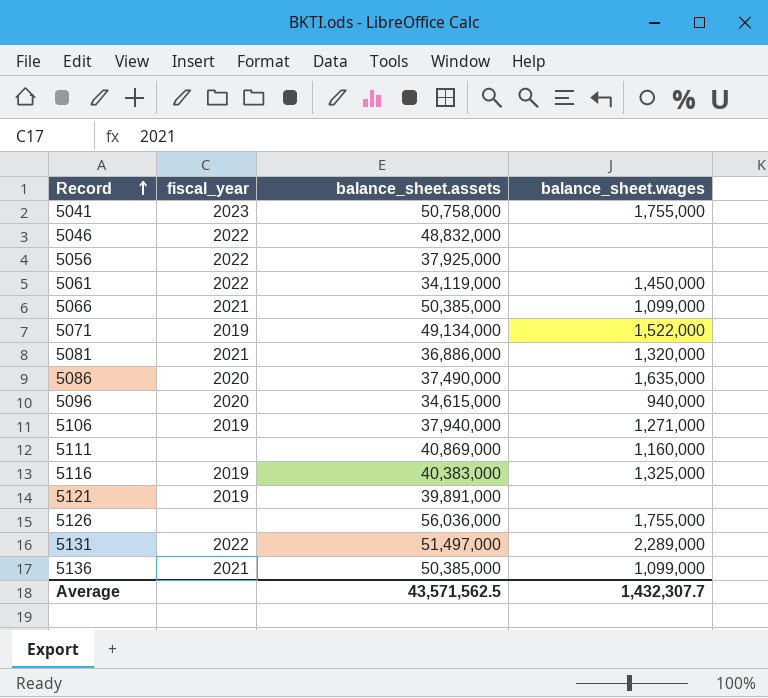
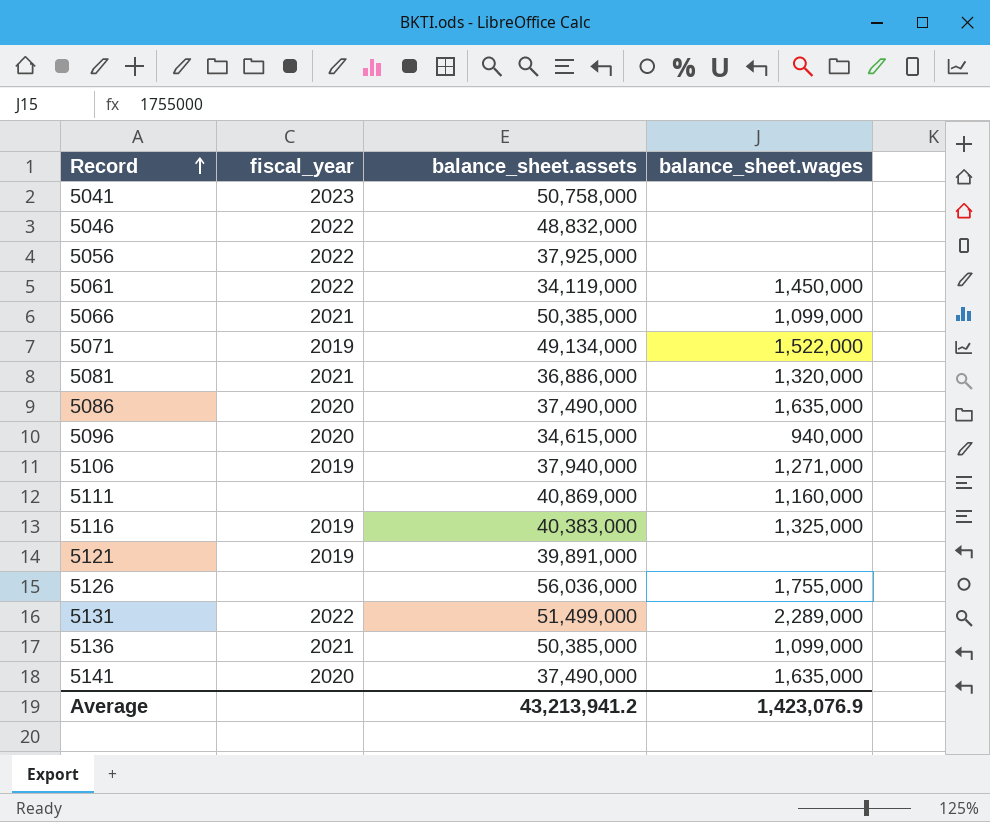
5041 | balance_sheet.wages: 1,755,000 -> none
5131 | balance_sheet.assets: 51,497,000 -> 51,499,000
row 5141: none -> 2020 | 37,490,000 | 1,635,000
Average | balance_sheet.assets: 43,571,562.5 -> 43,213,941.2
Average | balance_sheet.wages: 1,432,307.7 -> 1,423,076.9

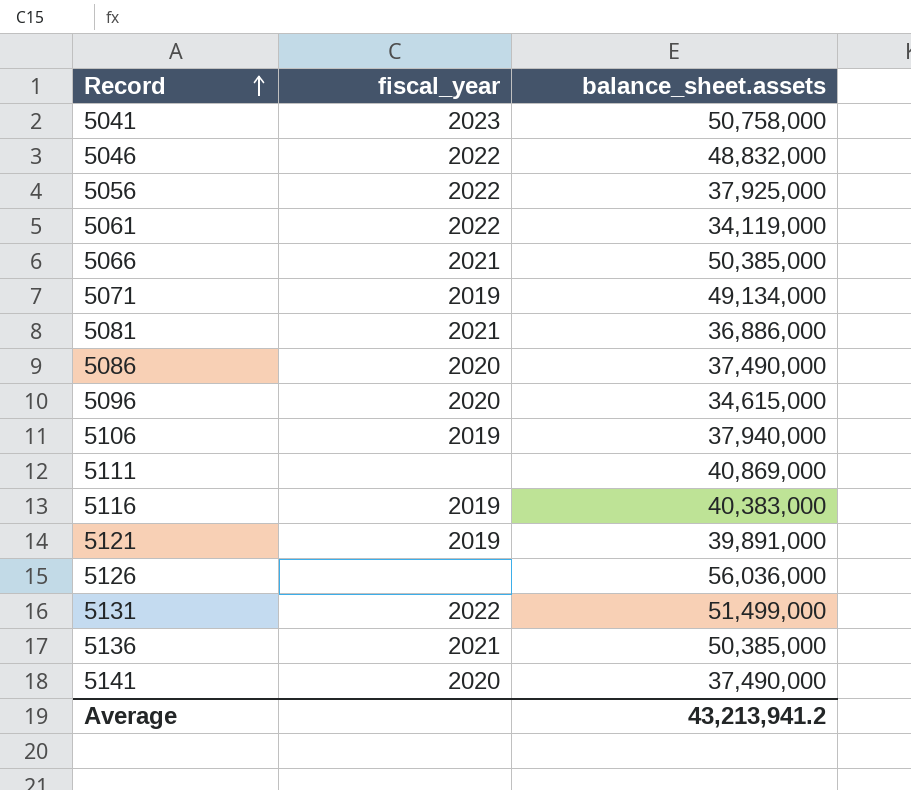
column balance_sheet.wages | position: 4 -> none

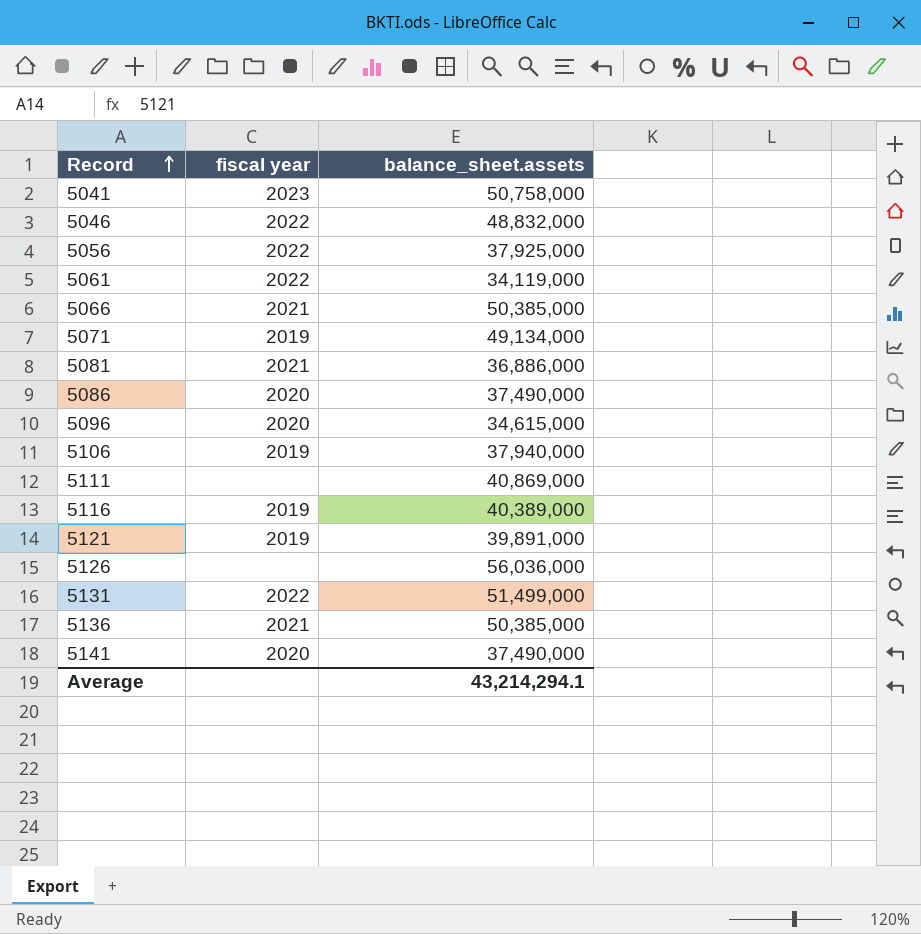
column name: fiscal_year -> fiscal year
5116 | balance_sheet.assets: 40,383,000 -> 40,389,000
Average | balance_sheet.assets: 43,213,941.2 -> 43,214,294.1

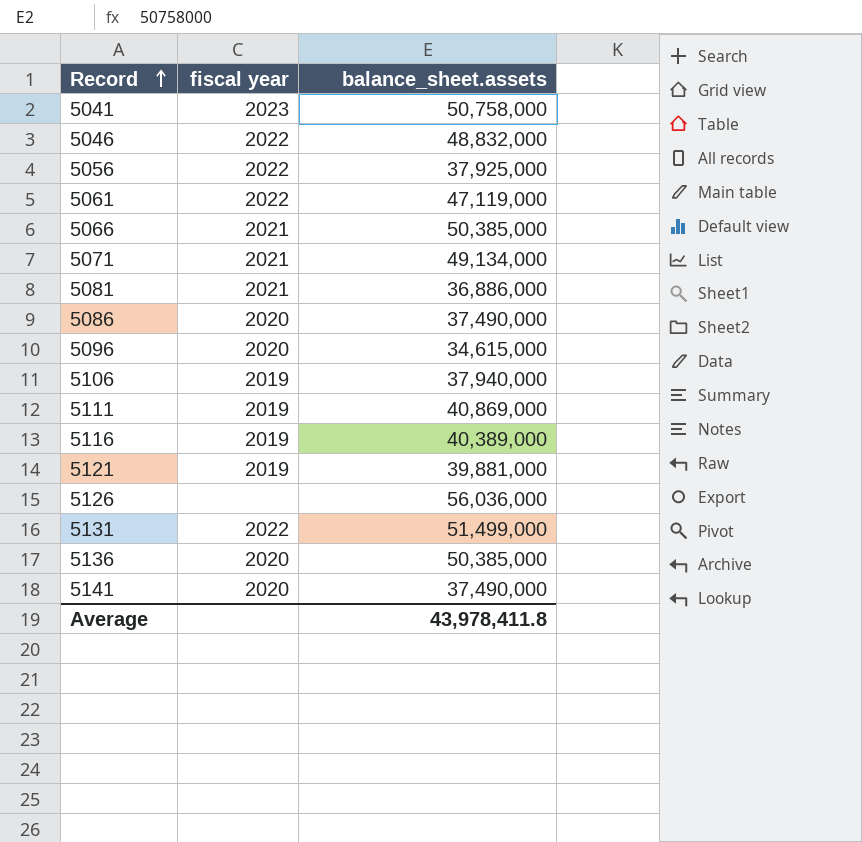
5061 | balance_sheet.assets: 34,119,000 -> 47,119,000
5071 | fiscal year: 2019 -> 2021
5111 | fiscal year: none -> 2019
5121 | balance_sheet.assets: 39,891,000 -> 39,881,000
5136 | fiscal year: 2021 -> 2020
Average | balance_sheet.assets: 43,214,294.1 -> 43,978,411.8

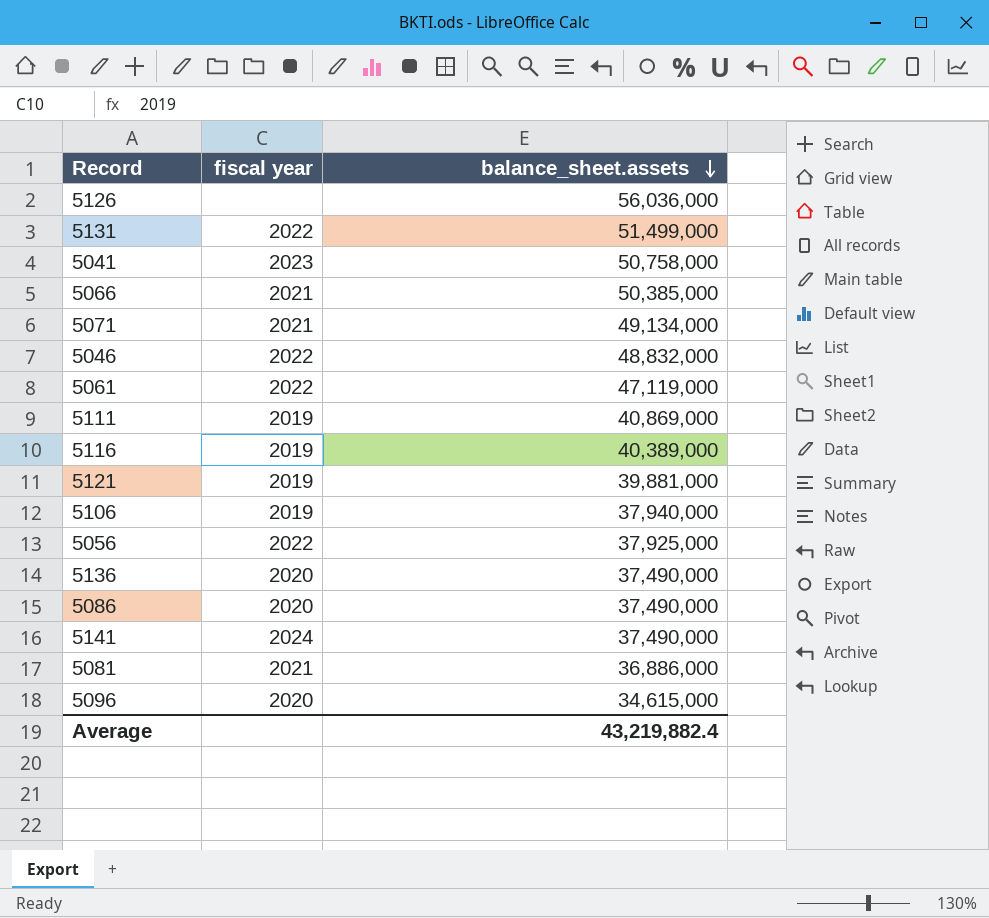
row order: Record ascending -> balance_sheet.assets descending
5136 | balance_sheet.assets: 50,385,000 -> 37,490,000
5141 | fiscal year: 2020 -> 2024
Average | balance_sheet.assets: 43,978,411.8 -> 43,219,882.4

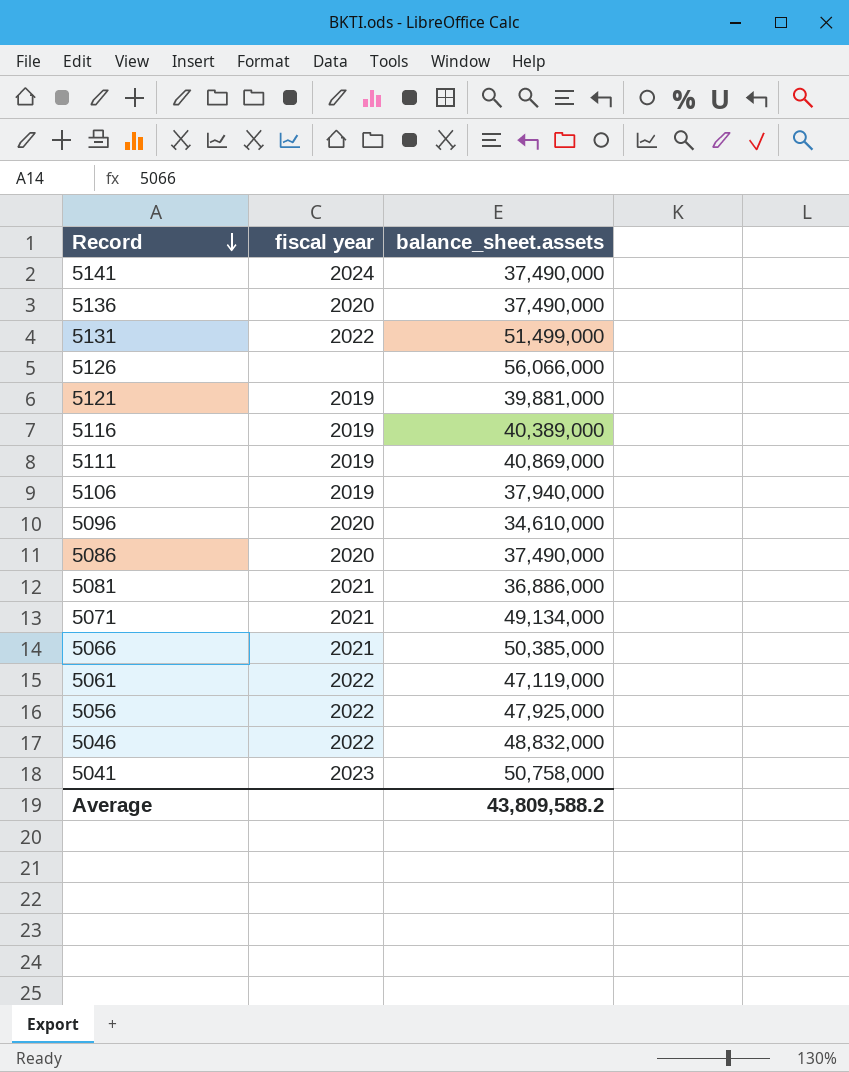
row order: balance_sheet.assets descending -> Record descending
5126 | balance_sheet.assets: 56,036,000 -> 56,066,000
5096 | balance_sheet.assets: 34,615,000 -> 34,610,000
5056 | balance_sheet.assets: 37,925,000 -> 47,925,000
Average | balance_sheet.assets: 43,219,882.4 -> 43,809,588.2

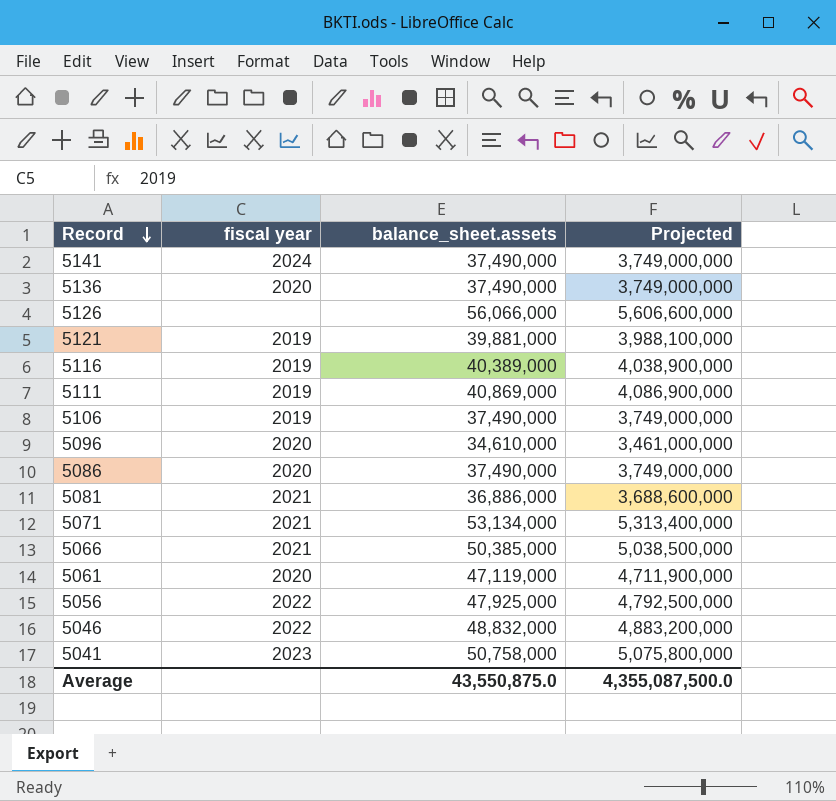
column Projected | formula: none -> [balance_sheet.assets] * 100
row 5131: 2022 | 51,499,000 -> none
5106 | balance_sheet.assets: 37,940,000 -> 37,490,000
5071 | balance_sheet.assets: 49,134,000 -> 53,134,000
5061 | fiscal year: 2022 -> 2020
Average | balance_sheet.assets: 43,809,588.2 -> 43,550,875.0

